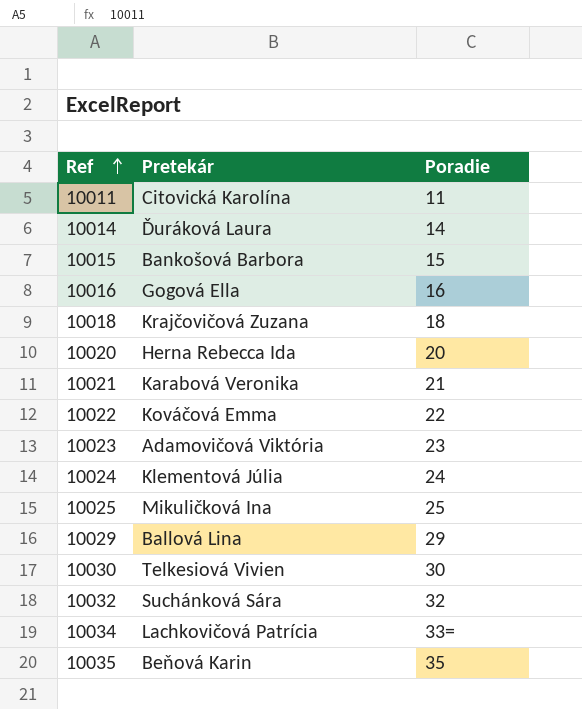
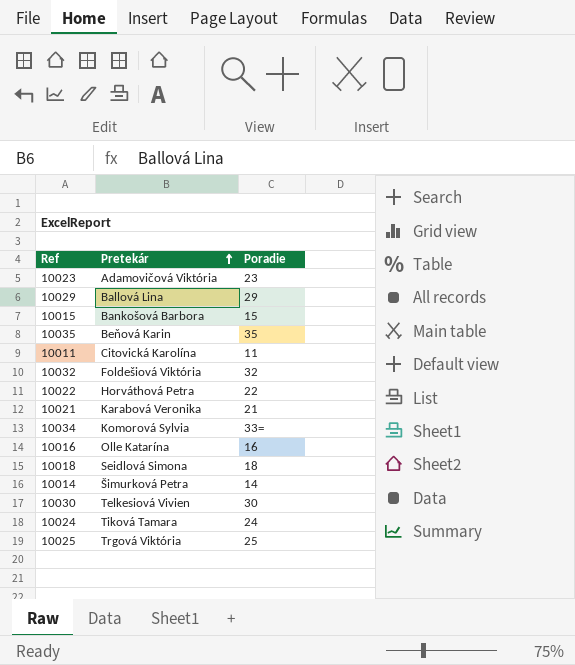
row order: Ref ascending -> Pretekár ascending
row 10020: Herna Rebecca Ida | 20 -> none
10032 | Pretekár: Suchánková Sára -> Foldešiová Viktória
10022 | Pretekár: Kováčová Emma -> Horváthová Petra
10034 | Pretekár: Lachkovičová Patrícia -> Komorová Sylvia
10016 | Pretekár: Gogová Ella -> Olle Katarína
10018 | Pretekár: Krajčovičová Zuzana -> Seidlová Simona
10014 | Pretekár: Ďuráková Laura -> Šimurková Petra
10024 | Pretekár: Klementová Júlia -> Tiková Tamara
10025 | Pretekár: Mikuličková Ina -> Trgová Viktória

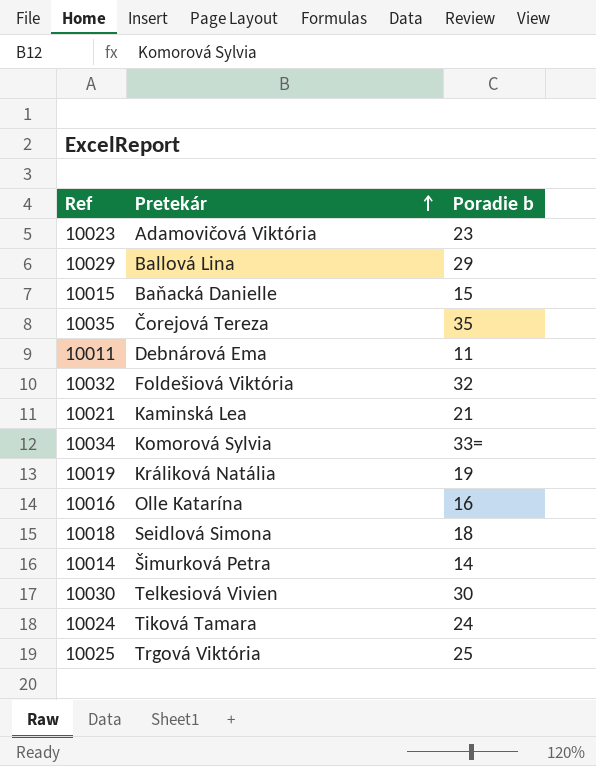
column name: Poradie -> Poradie b
row 10022: Horváthová Petra | 22 -> none
10015 | Pretekár: Bankošová Barbora -> Baňacká Danielle
10035 | Pretekár: Beňová Karin -> Čorejová Tereza
10011 | Pretekár: Citovická Karolína -> Debnárová Ema
10021 | Pretekár: Karabová Veronika -> Kaminská Lea
row 10019: none -> Králiková Natália | 19

